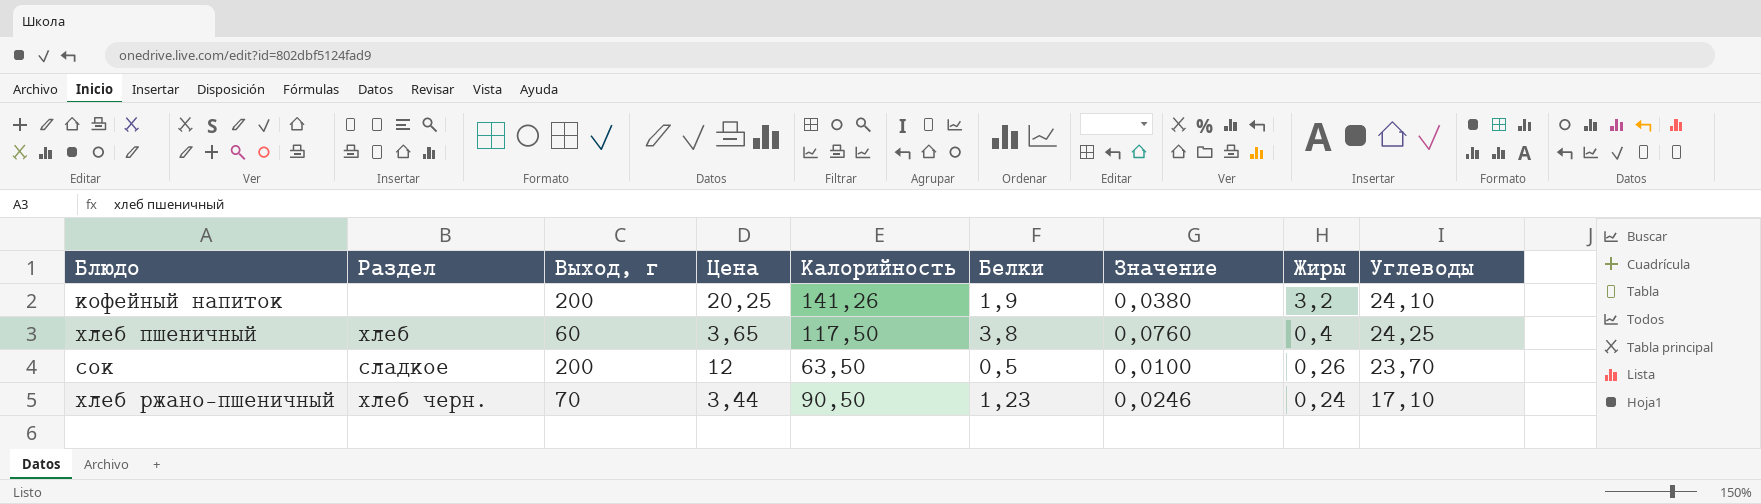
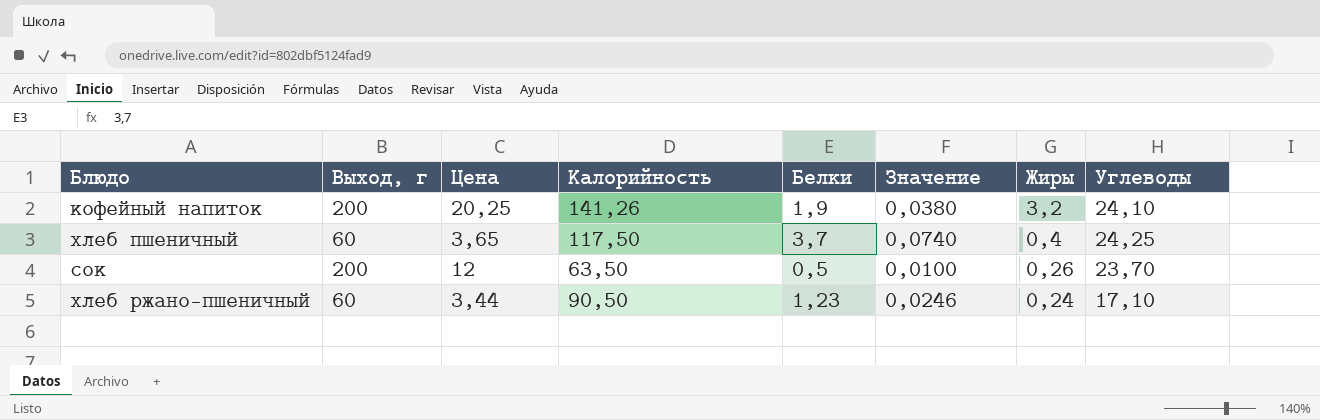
column Раздел | position: 2 -> none
хлеб пшеничный | Белки: 3,8 -> 3,7
хлеб пшеничный | Значение: 0,0760 -> 0,0740
хлеб ржано-пшеничный | Выход, г: 70 -> 60

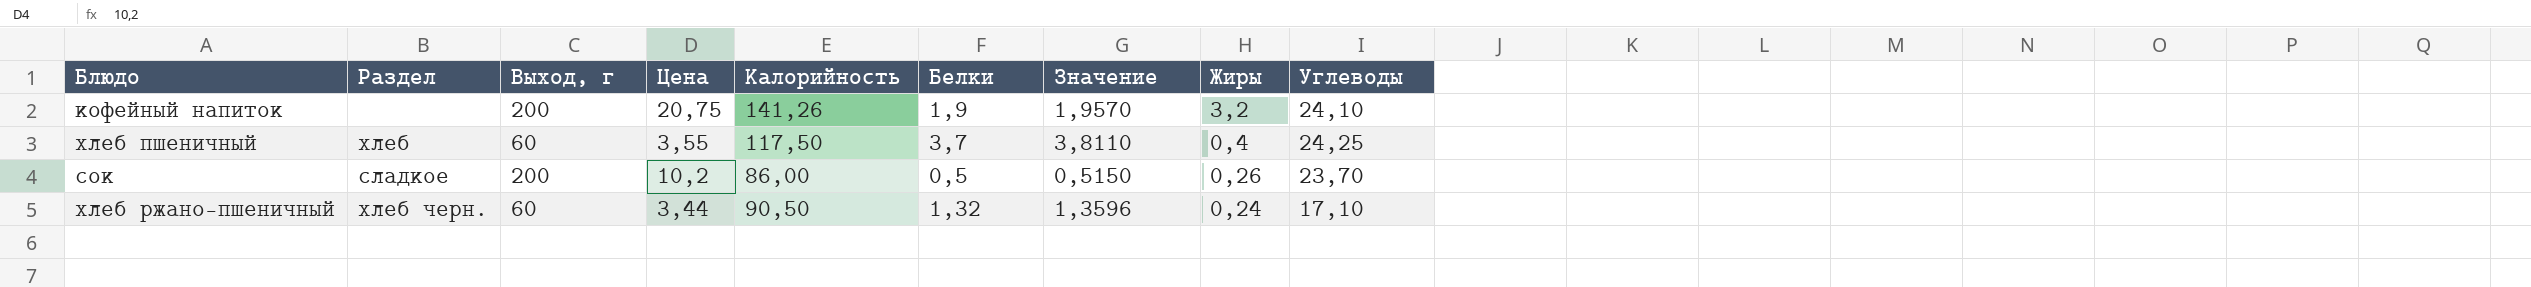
column Раздел | position: none -> 2
column Значение | formula: [Белки] * 0,02 -> [Белки] * 1,03
кофейный напиток | Цена: 20,25 -> 20,75
хлеб пшеничный | Цена: 3,65 -> 3,55
сок | Цена: 12 -> 10,2
сок | Калорийность: 63,50 -> 86,00
хлеб ржано-пшеничный | Белки: 1,23 -> 1,32

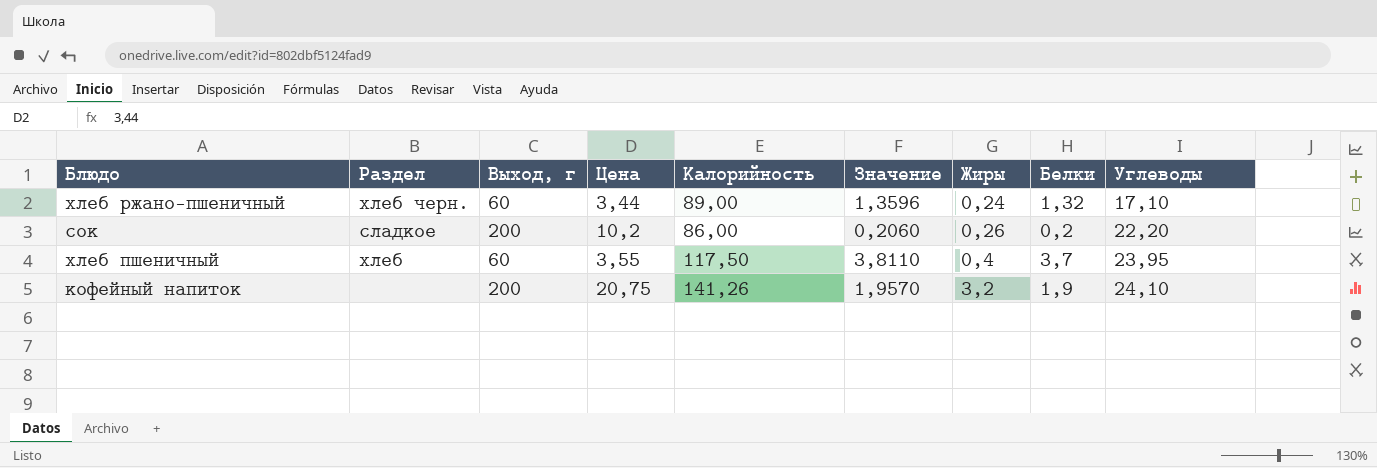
row order: Жиры descending -> Жиры ascending
column Белки | position: 6 -> 8
хлеб ржано-пшеничный | Калорийность: 90,50 -> 89,00
сок | Значение: 0,5150 -> 0,2060
сок | Белки: 0,5 -> 0,2
сок | Углеводы: 23,70 -> 22,20
хлеб пшеничный | Углеводы: 24,25 -> 23,95

